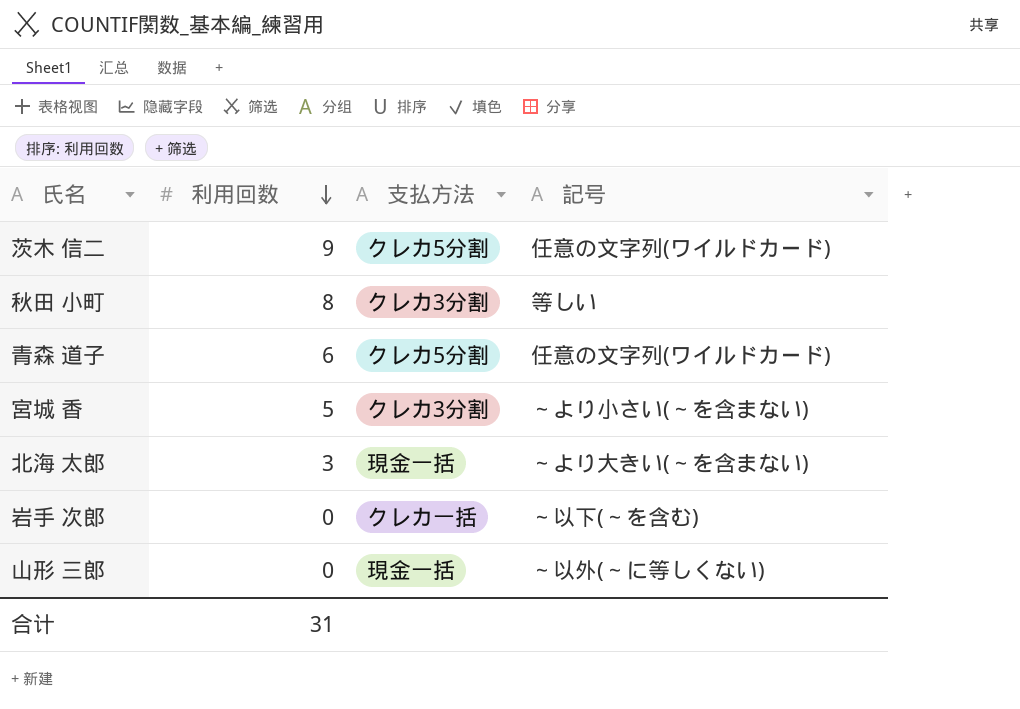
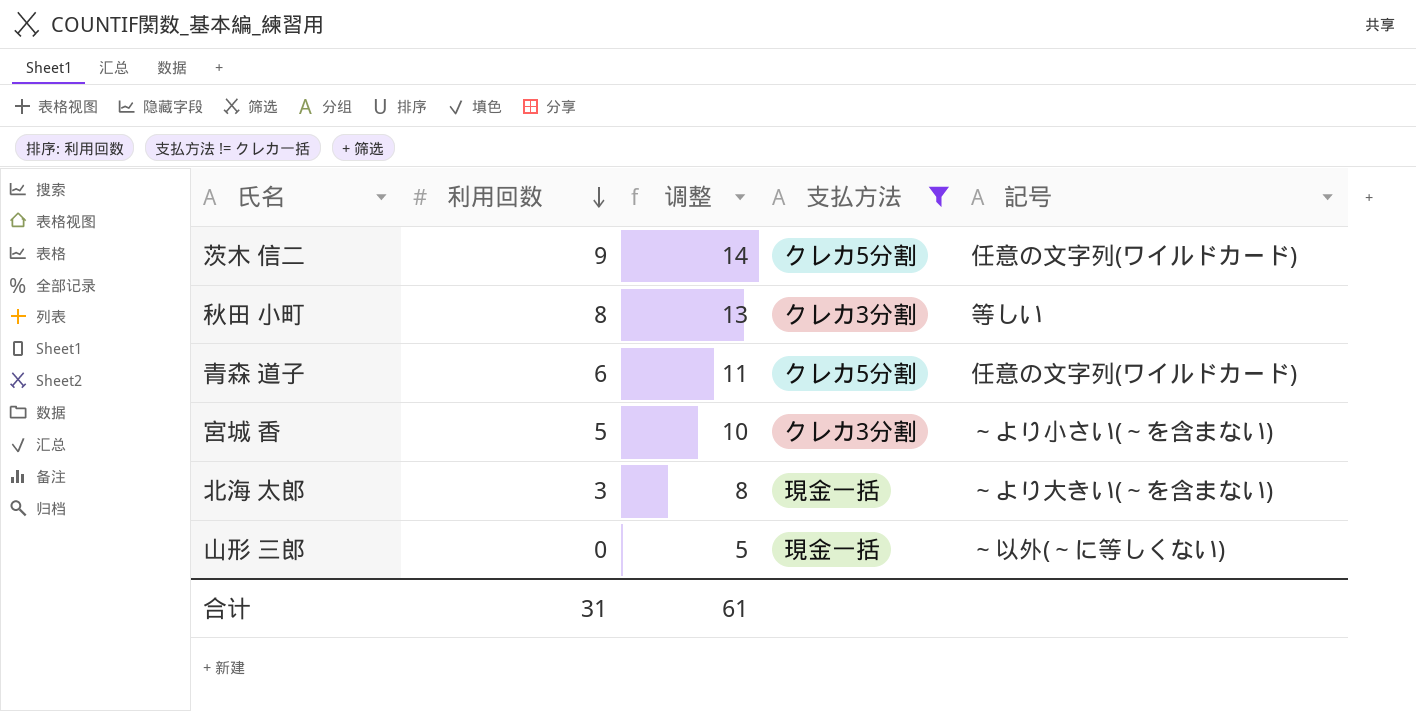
filter: none -> 支払方法 != クレカ一括
column 调整 | formula: none -> [利用回数] + 5

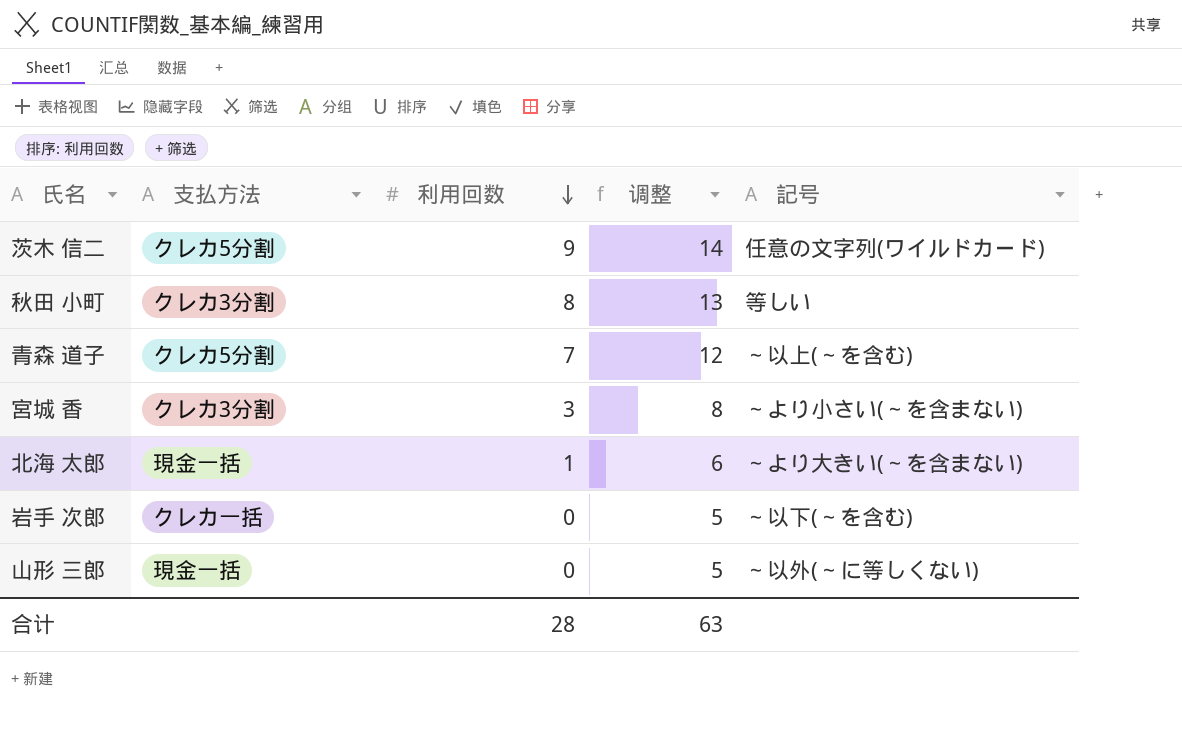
filter: 支払方法 != クレカ一括 -> none
column 支払方法 | position: 4 -> 2
青森 道子 | 利用回数: 6 -> 7
青森 道子 | 调整: 11 -> 12
青森 道子 | 記号: 任意の文字列(ワイルドカード) -> ～以上(～を含む)
宮城 香 | 利用回数: 5 -> 3
宮城 香 | 调整: 10 -> 8
北海 太郎 | 利用回数: 3 -> 1
北海 太郎 | 调整: 8 -> 6
合计 | 利用回数: 31 -> 28
合计 | 调整: 61 -> 63

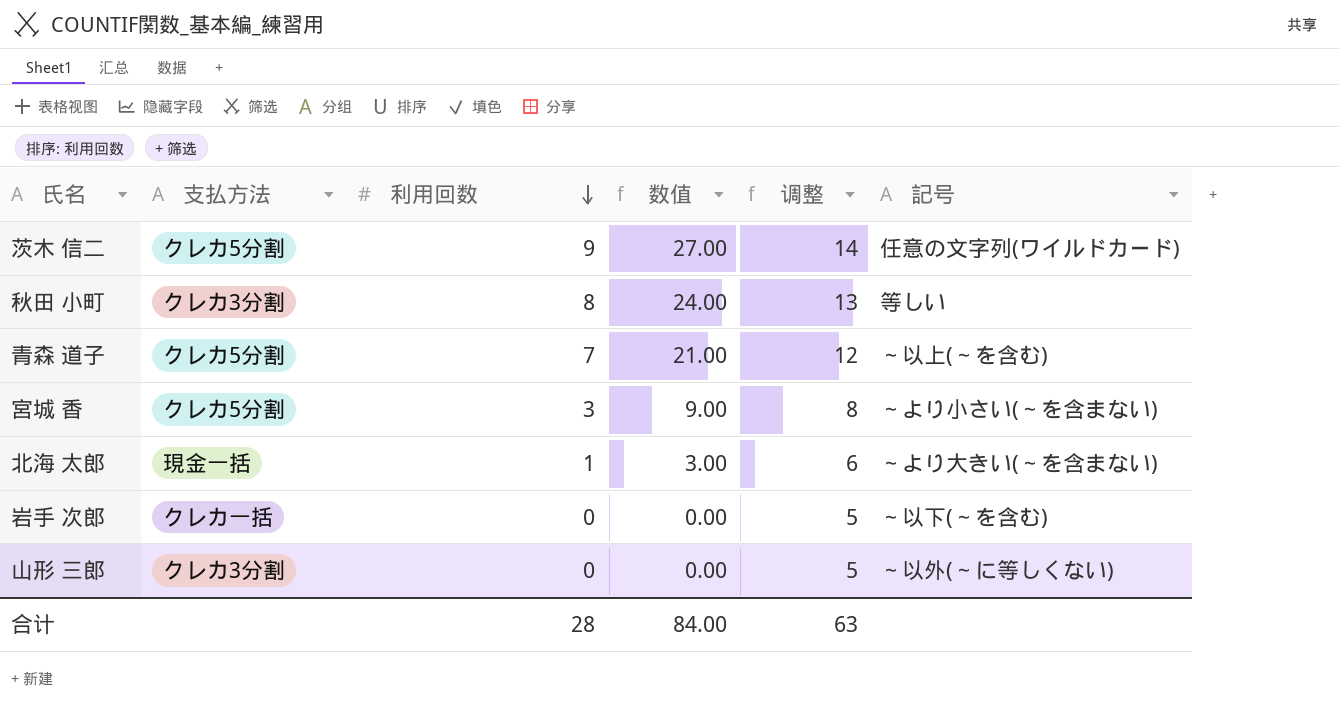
column 数值 | formula: none -> [利用回数] * 3
宮城 香 | 支払方法: クレカ3分割 -> クレカ5分割
山形 三郎 | 支払方法: 現金一括 -> クレカ3分割

